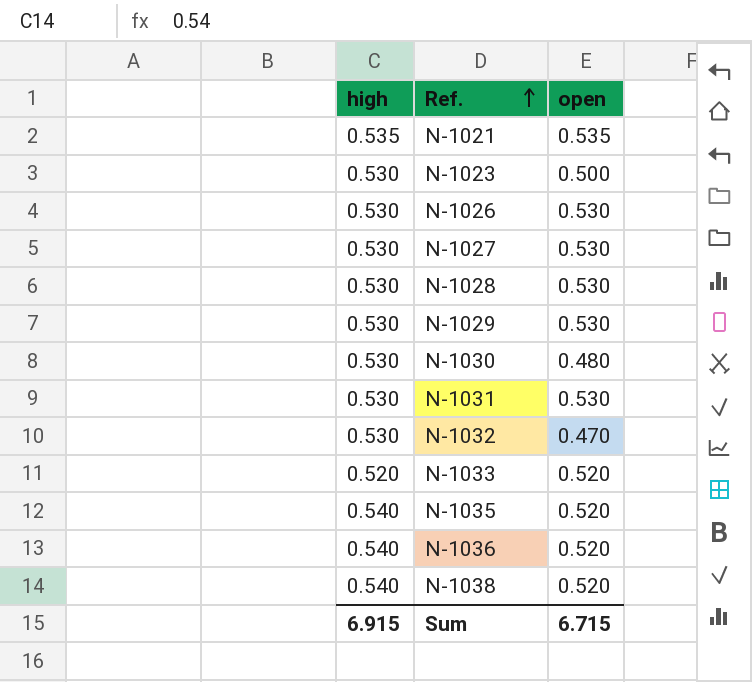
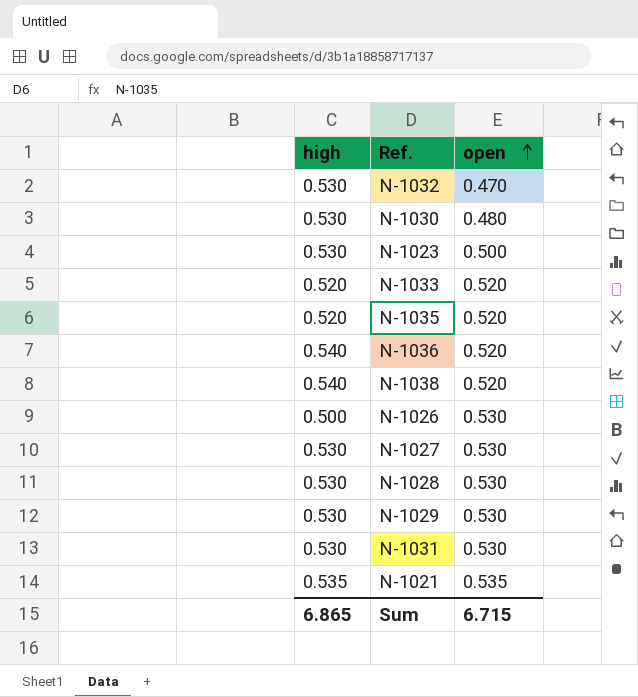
row order: Ref. ascending -> open ascending
N-1035 | high: 0.540 -> 0.520
N-1026 | high: 0.530 -> 0.500
Sum | high: 6.915 -> 6.865

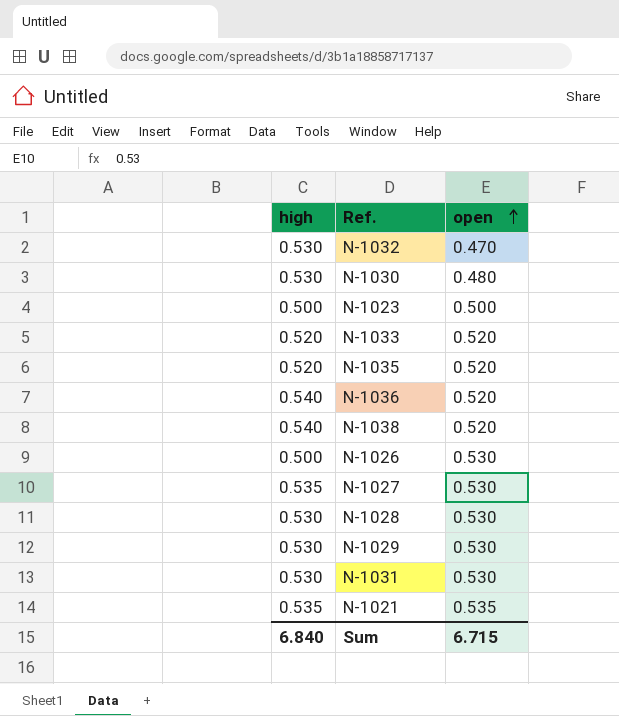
N-1023 | high: 0.530 -> 0.500
N-1027 | high: 0.530 -> 0.535
Sum | high: 6.865 -> 6.840

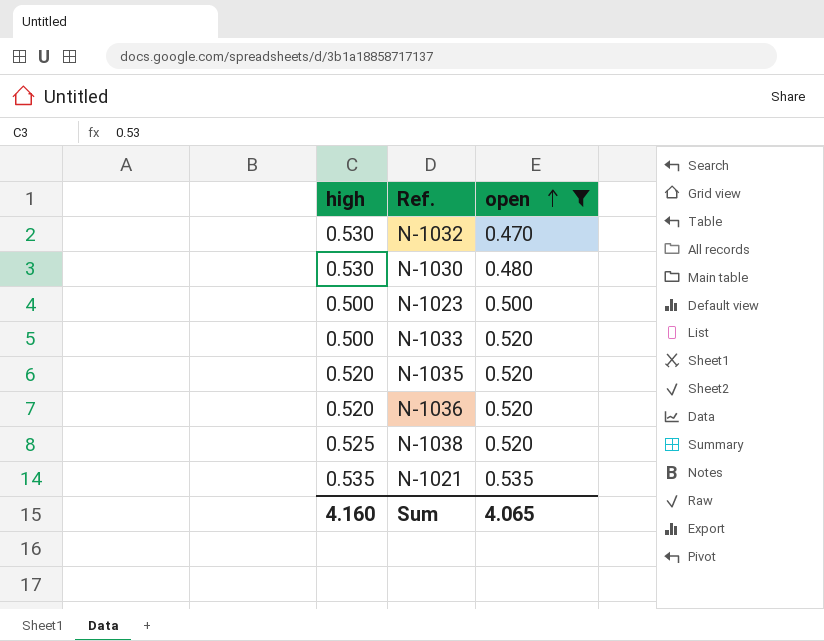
filter: none -> open != 0.530
N-1033 | high: 0.520 -> 0.500
N-1036 | high: 0.540 -> 0.520
N-1038 | high: 0.540 -> 0.525
Sum | high: 6.840 -> 4.160
Sum | open: 6.715 -> 4.065

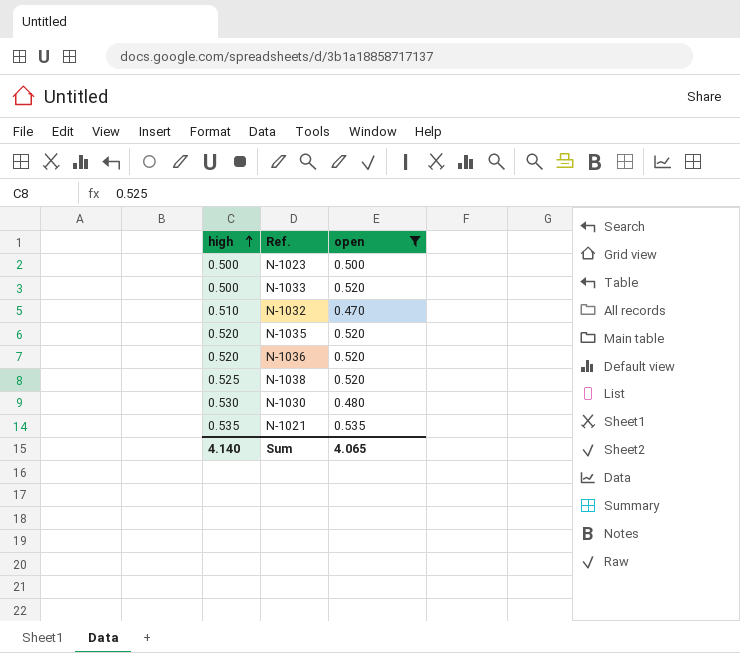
row order: open ascending -> high ascending
N-1032 | high: 0.530 -> 0.510
Sum | high: 4.160 -> 4.140

